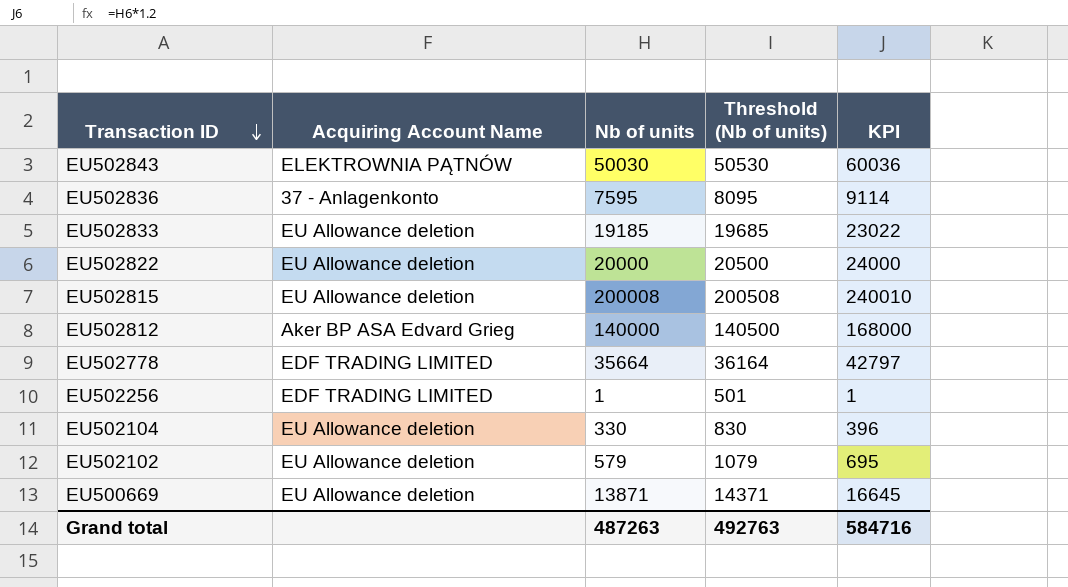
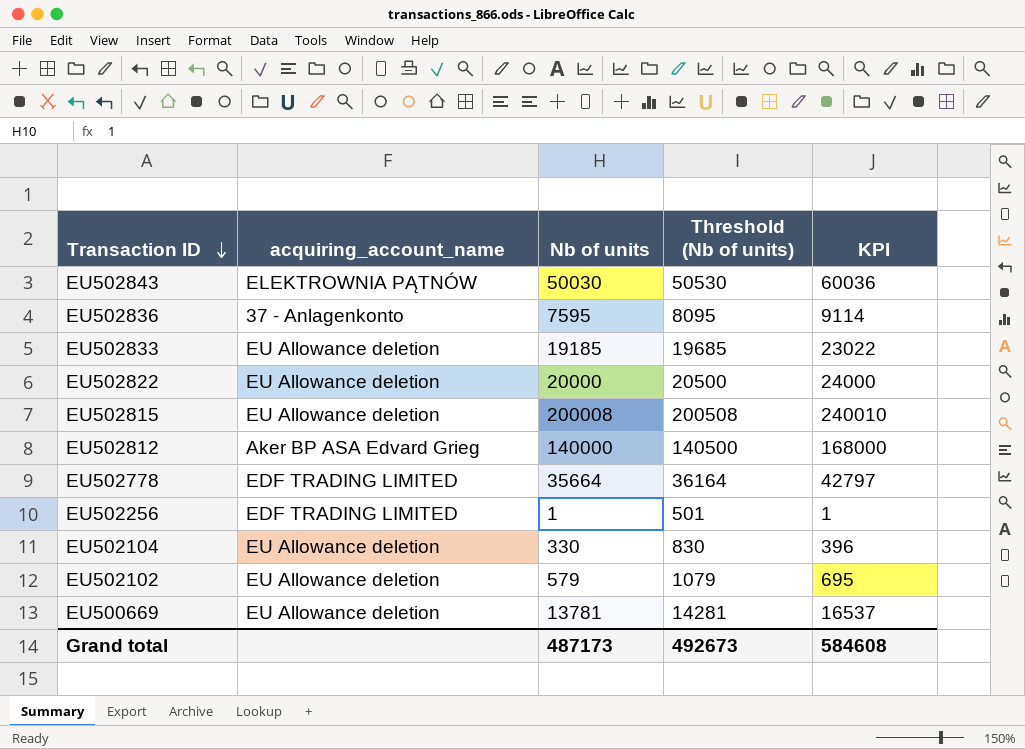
column name: Acquiring Account Name -> acquiring_account_name
EU500669 | Nb of units: 13871 -> 13781
EU500669 | Threshold (Nb of units): 14371 -> 14281
EU500669 | KPI: 16645 -> 16537
Grand total | Nb of units: 487263 -> 487173
Grand total | Threshold (Nb of units): 492763 -> 492673
Grand total | KPI: 584716 -> 584608

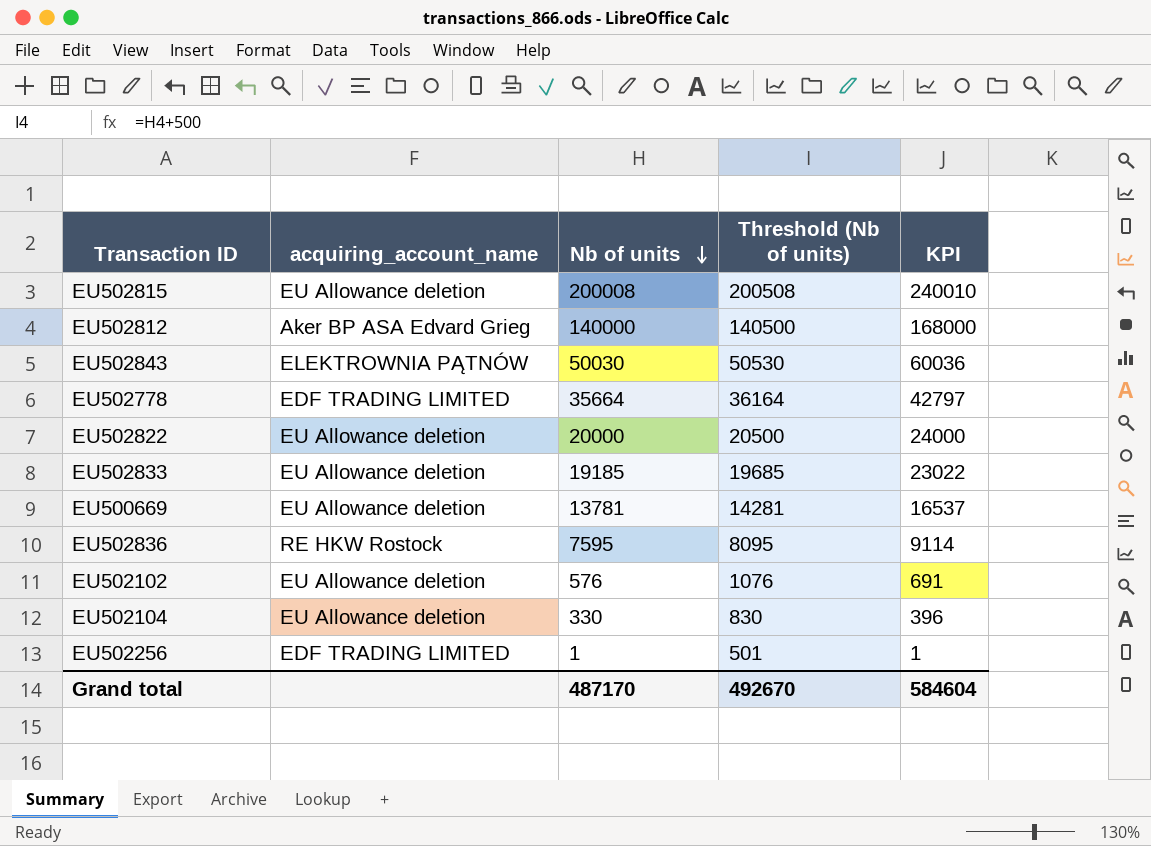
row order: Transaction ID descending -> Nb of units descending
EU502836 | acquiring_account_name: 37 - Anlagenkonto -> RE HKW Rostock
EU502102 | Nb of units: 579 -> 576
EU502102 | Threshold (Nb of units): 1079 -> 1076
EU502102 | KPI: 695 -> 691
Grand total | Nb of units: 487173 -> 487170
Grand total | Threshold (Nb of units): 492673 -> 492670
Grand total | KPI: 584608 -> 584604

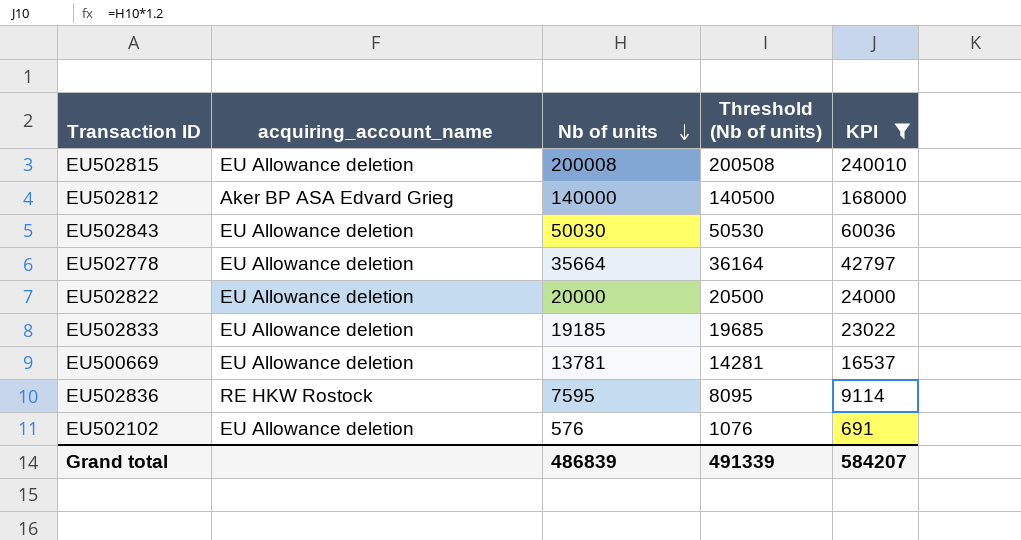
filter: none -> KPI >= 691
EU502843 | acquiring_account_name: ELEKTROWNIA PĄTNÓW -> EU Allowance deletion
EU502778 | acquiring_account_name: EDF TRADING LIMITED -> EU Allowance deletion
Grand total | Nb of units: 487170 -> 486839
Grand total | Threshold (Nb of units): 492670 -> 491339
Grand total | KPI: 584604 -> 584207

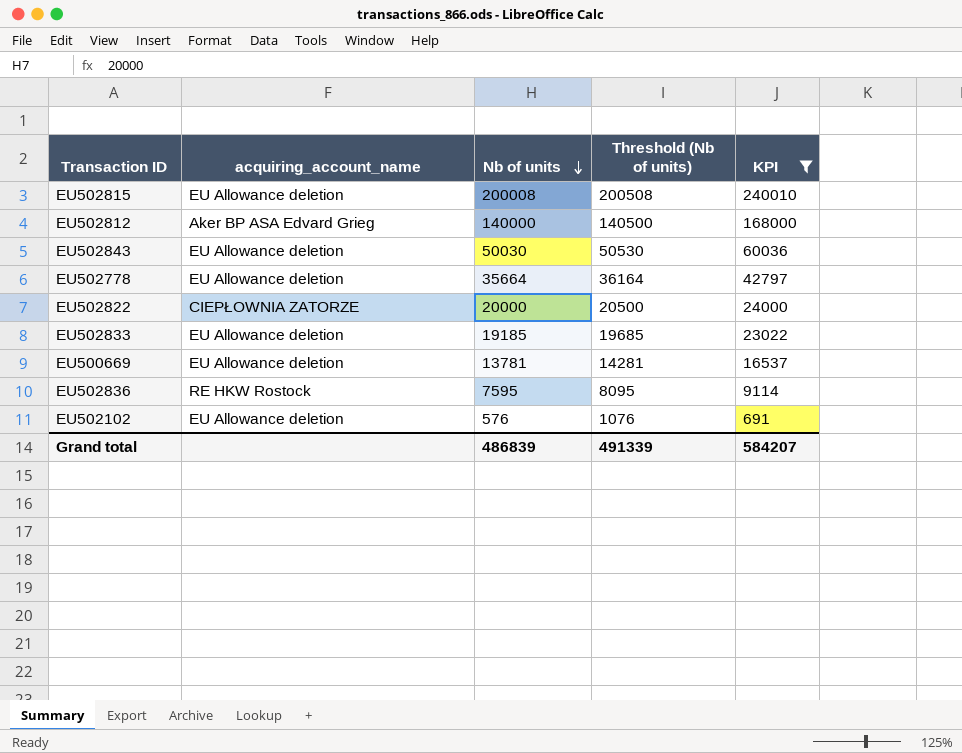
EU502822 | acquiring_account_name: EU Allowance deletion -> CIEPŁOWNIA ZATORZE

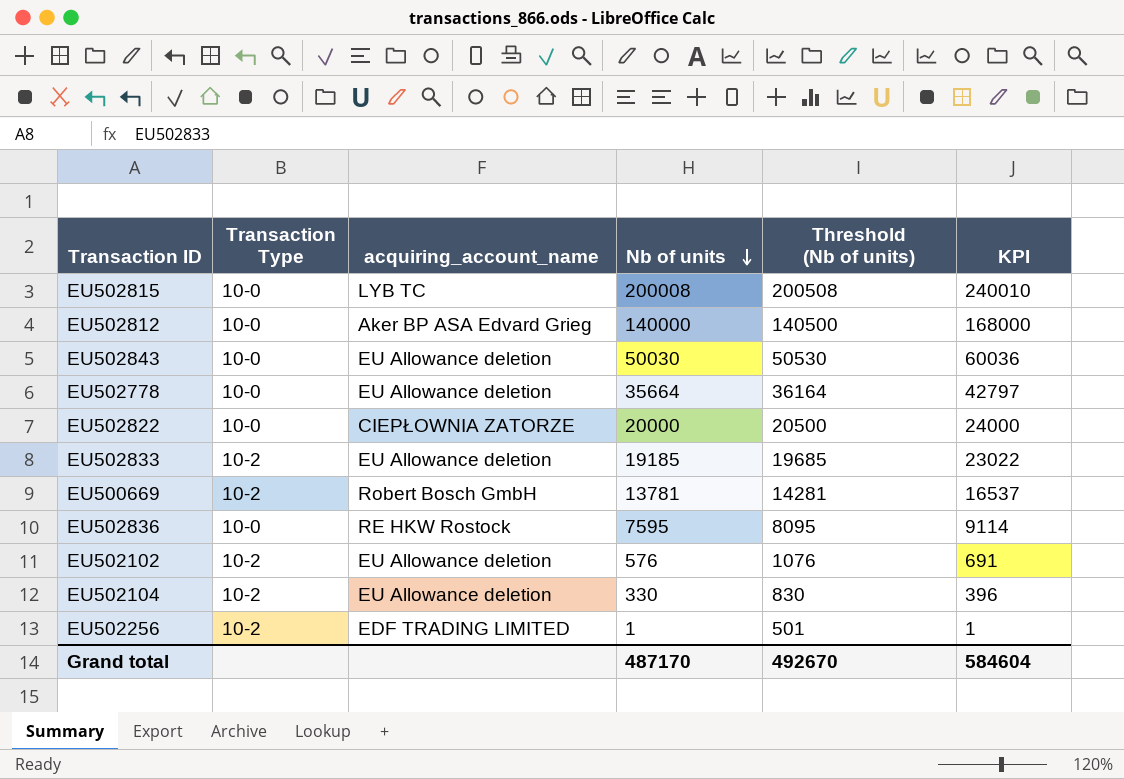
filter: KPI >= 691 -> none
column Transaction Type | position: none -> 2
EU502815 | acquiring_account_name: EU Allowance deletion -> LYB TC
EU500669 | acquiring_account_name: EU Allowance deletion -> Robert Bosch GmbH
Grand total | Nb of units: 486839 -> 487170
Grand total | Threshold (Nb of units): 491339 -> 492670
Grand total | KPI: 584207 -> 584604

